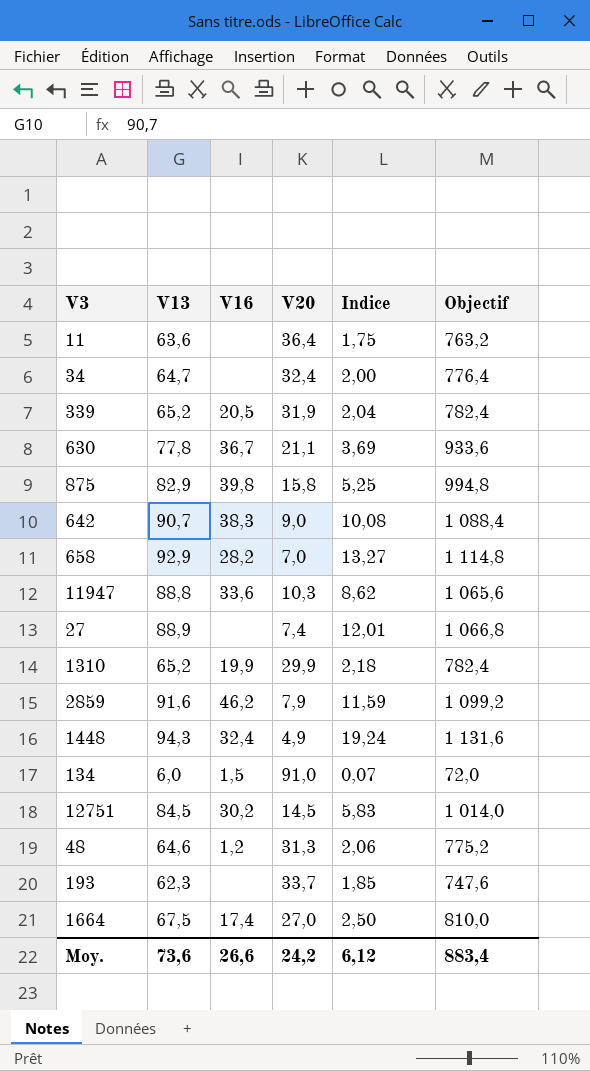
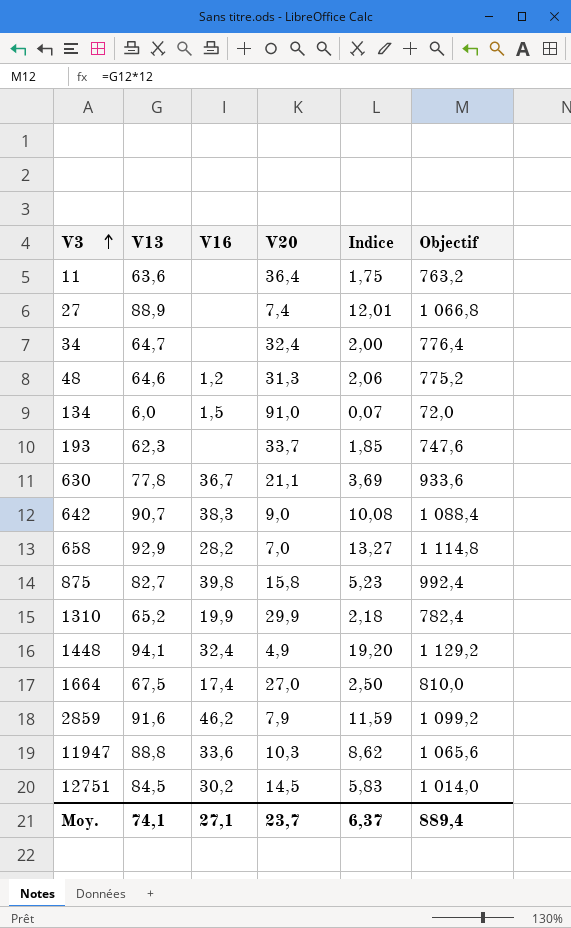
row order: none -> V3 ascending
row 339: 65,2 | 20,5 | 31,9 | 2,04 | 782,4 -> none
875 | V13: 82,9 -> 82,7
875 | Indice: 5,25 -> 5,23
875 | Objectif: 994,8 -> 992,4
1448 | V13: 94,3 -> 94,1
1448 | Indice: 19,24 -> 19,20
1448 | Objectif: 1 131,6 -> 1 129,2
Moy. | V13: 73,6 -> 74,1
Moy. | V16: 26,6 -> 27,1
Moy. | V20: 24,2 -> 23,7
Moy. | Indice: 6,12 -> 6,37
Moy. | Objectif: 883,4 -> 889,4

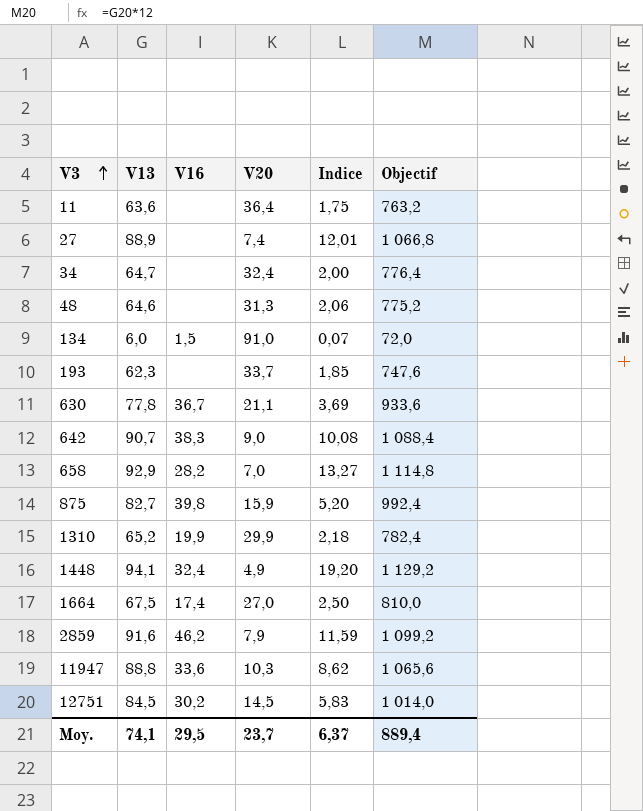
48 | V16: 1,2 -> none
875 | V20: 15,8 -> 15,9
875 | Indice: 5,23 -> 5,20
Moy. | V16: 27,1 -> 29,5

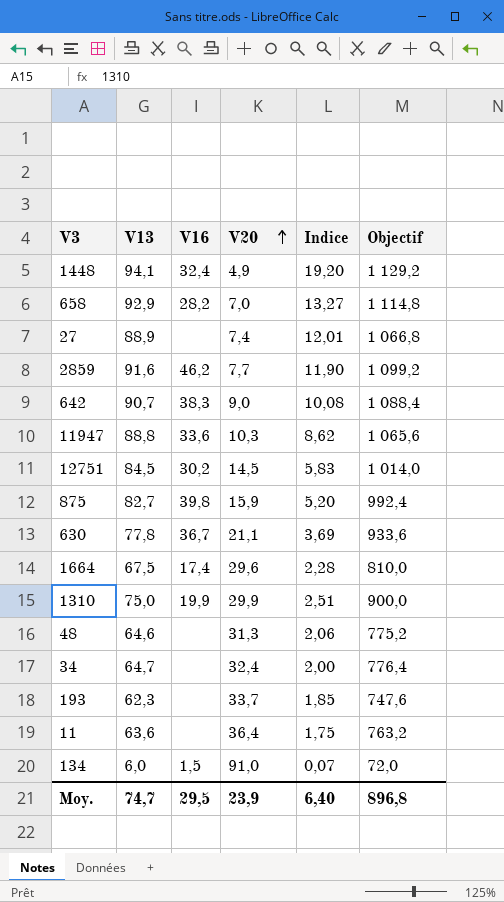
row order: V3 ascending -> V20 ascending
2859 | V20: 7,9 -> 7,7
2859 | Indice: 11,59 -> 11,90
1664 | V20: 27,0 -> 29,6
1664 | Indice: 2,50 -> 2,28
1310 | V13: 65,2 -> 75,0
1310 | Indice: 2,18 -> 2,51
1310 | Objectif: 782,4 -> 900,0
Moy. | V13: 74,1 -> 74,7
Moy. | V20: 23,7 -> 23,9
Moy. | Indice: 6,37 -> 6,40
Moy. | Objectif: 889,4 -> 896,8

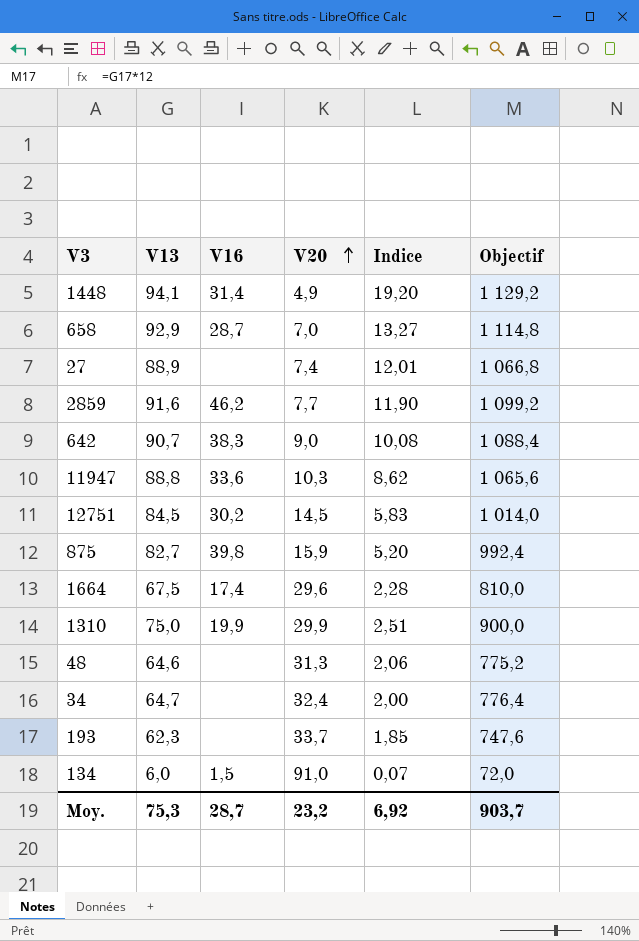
row 630: 77,8 | 36,7 | 21,1 | 3,69 | 933,6 -> none
row 11: 63,6 | none | 36,4 | 1,75 | 763,2 -> none
1448 | V16: 32,4 -> 31,4
658 | V16: 28,2 -> 28,7
Moy. | V13: 74,7 -> 75,3
Moy. | V16: 29,5 -> 28,7
Moy. | V20: 23,9 -> 23,2
Moy. | Indice: 6,40 -> 6,92
Moy. | Objectif: 896,8 -> 903,7

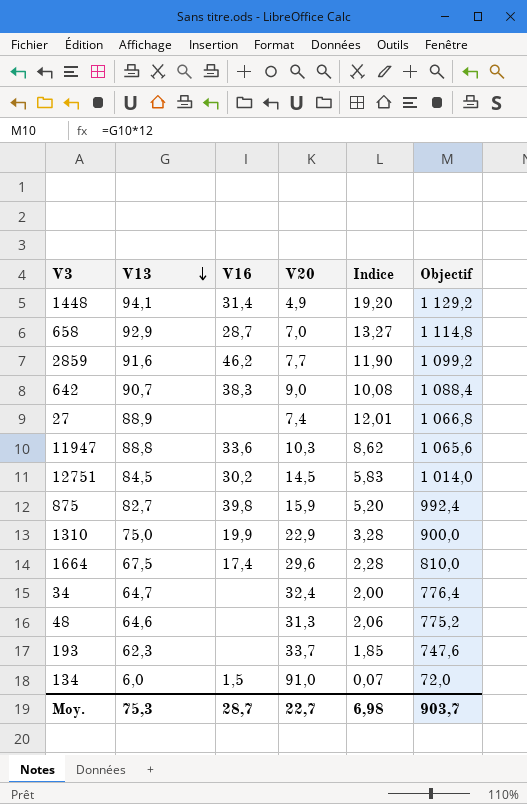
row order: V20 ascending -> V13 descending
1310 | V20: 29,9 -> 22,9
1310 | Indice: 2,51 -> 3,28
Moy. | V20: 23,2 -> 22,7
Moy. | Indice: 6,92 -> 6,98

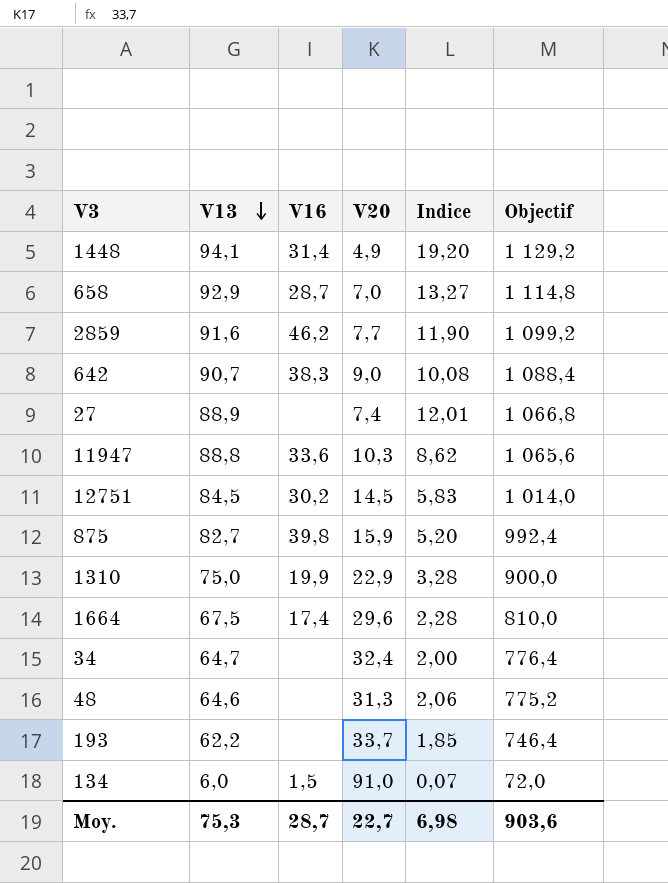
193 | V13: 62,3 -> 62,2
193 | Objectif: 747,6 -> 746,4
Moy. | Objectif: 903,7 -> 903,6

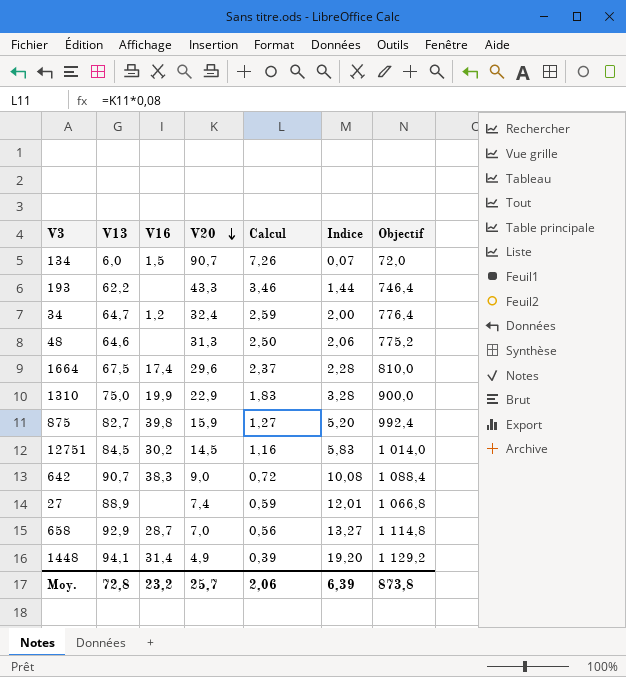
row order: V13 descending -> V20 descending
column Calcul | formula: none -> [V20] * 0,08
row 2859: 91,6 | 46,2 | 7,7 | 11,90 | 1 099,2 -> none
row 11947: 88,8 | 33,6 | 10,3 | 8,62 | 1 065,6 -> none
134 | V20: 91,0 -> 90,7
193 | V20: 33,7 -> 43,3
193 | Indice: 1,85 -> 1,44
34 | V16: none -> 1,2
Moy. | V13: 75,3 -> 72,8
Moy. | V16: 28,7 -> 23,2
Moy. | V20: 22,7 -> 25,7
Moy. | Indice: 6,98 -> 6,39
Moy. | Objectif: 903,6 -> 873,8

